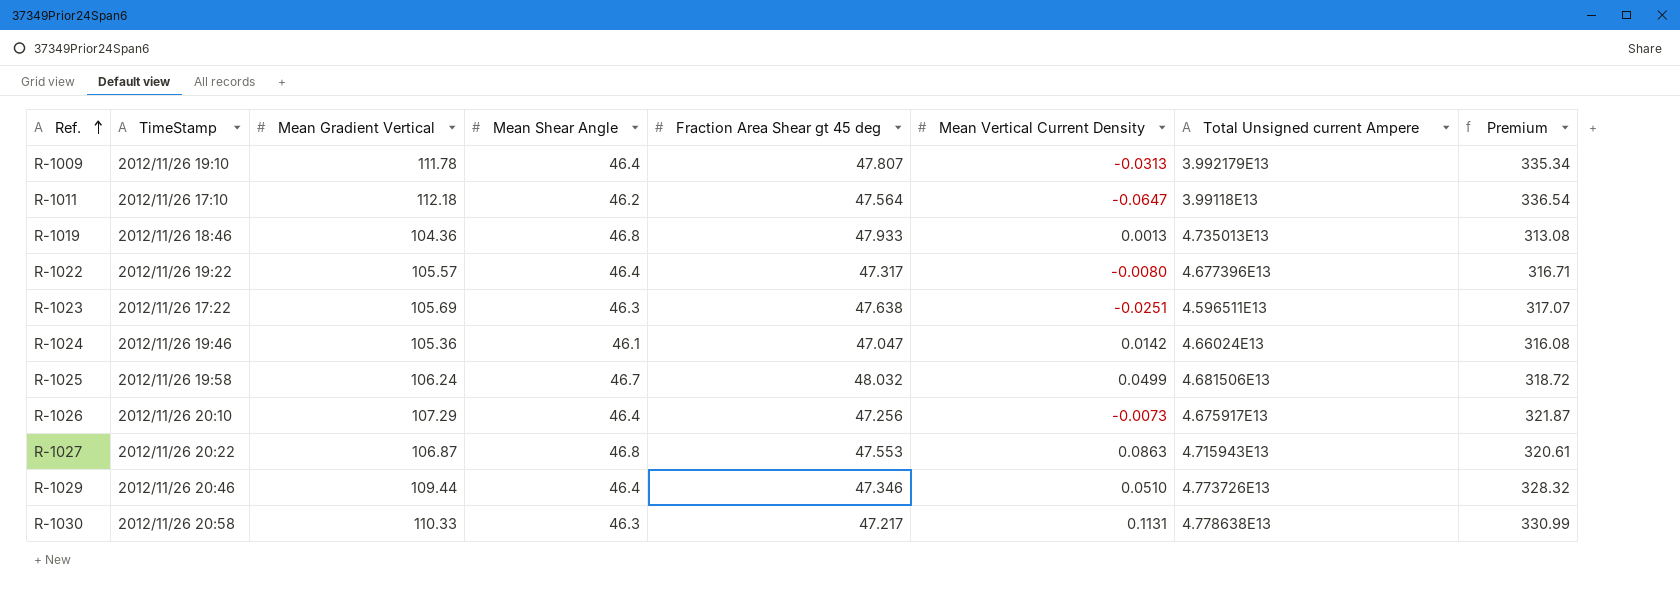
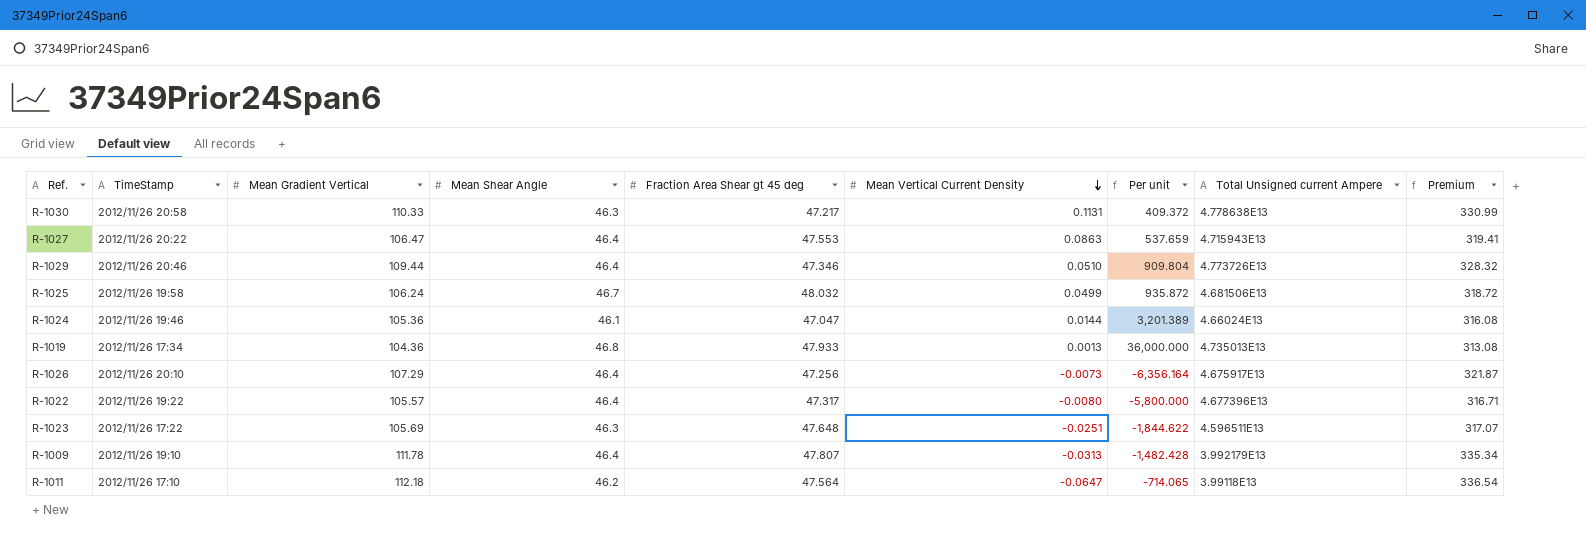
row order: Ref. ascending -> Mean Vertical Current Density descending
column Per unit | formula: none -> [Mean Shear Angle] / [Mean Vertical Current Density]
R-1027 | Mean Gradient Vertical: 106.87 -> 106.47
R-1027 | Mean Shear Angle: 46.8 -> 46.4
R-1027 | Premium: 320.61 -> 319.41
R-1024 | Mean Vertical Current Density: 0.0142 -> 0.0144
R-1019 | TimeStamp: 2012/11/26 18:46 -> 2012/11/26 17:34
R-1023 | Fraction Area Shear gt 45 deg: 47.638 -> 47.648

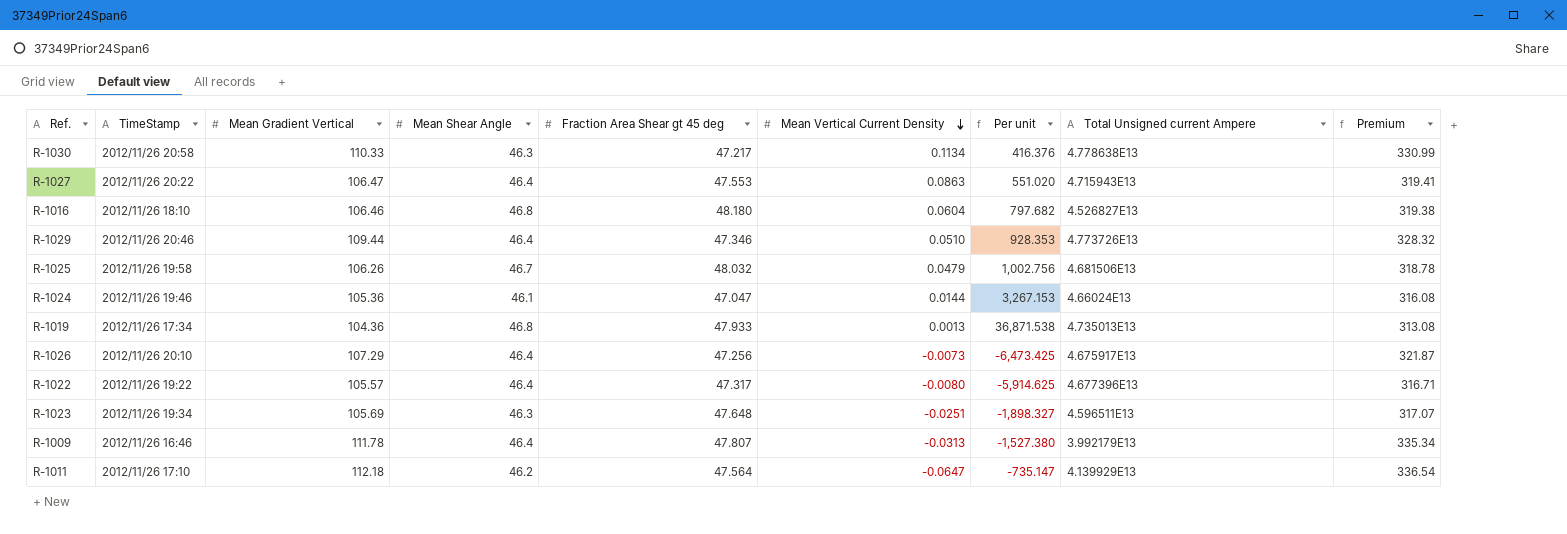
column Per unit | formula: [Mean Shear Angle] / [Mean Vertical Current Density] -> [Fraction Area Shear gt 45 deg] / [Mean Vertical Current Density]
R-1030 | Mean Vertical Current Density: 0.1131 -> 0.1134
row R-1016: none -> 2012/11/26 18:10 | 106.46 | 46.8 | 48.180 | 0.0604 | 797.682 | 4.526827E13 | 319.38
R-1025 | Mean Gradient Vertical: 106.24 -> 106.26
R-1025 | Mean Vertical Current Density: 0.0499 -> 0.0479
R-1025 | Premium: 318.72 -> 318.78
R-1023 | TimeStamp: 2012/11/26 17:22 -> 2012/11/26 19:34
R-1009 | TimeStamp: 2012/11/26 19:10 -> 2012/11/26 16:46
R-1011 | Total Unsigned current Ampere: 3.99118E13 -> 4.139929E13

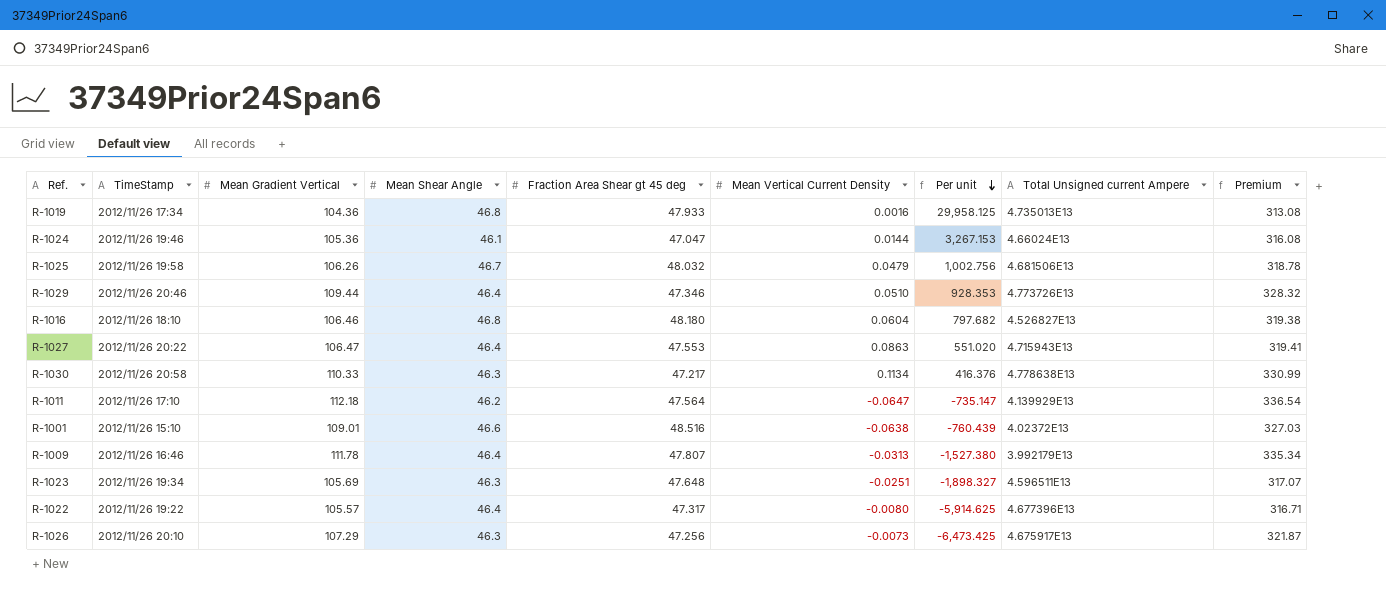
row order: Mean Vertical Current Density descending -> Per unit descending
R-1019 | Mean Vertical Current Density: 0.0013 -> 0.0016
R-1019 | Per unit: 36,871.538 -> 29,958.125
row R-1001: none -> 2012/11/26 15:10 | 109.01 | 46.6 | 48.516 | -0.0638 | -760.439 | 4.02372E13 | 327.03
R-1026 | Mean Shear Angle: 46.4 -> 46.3

